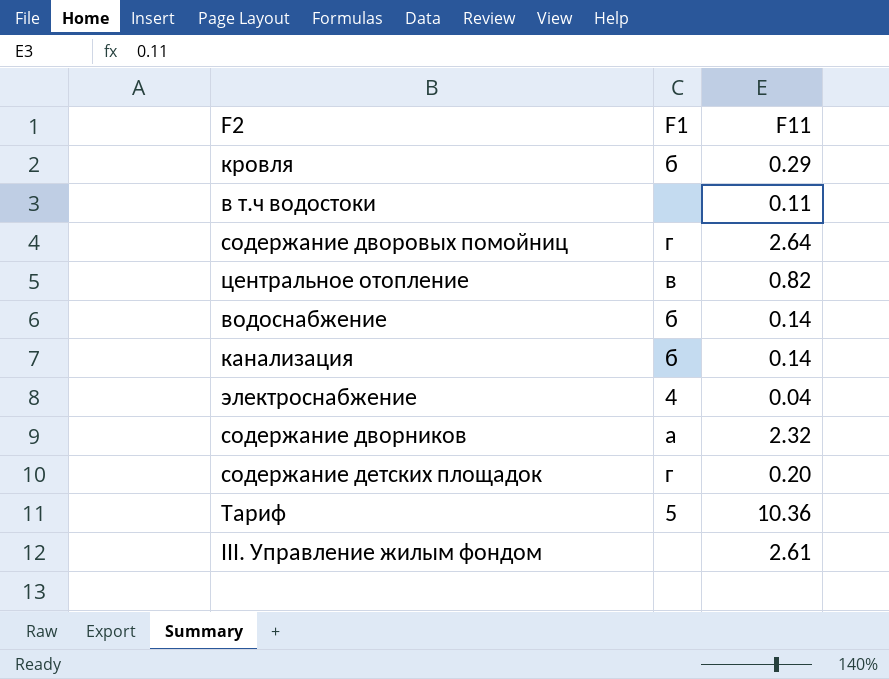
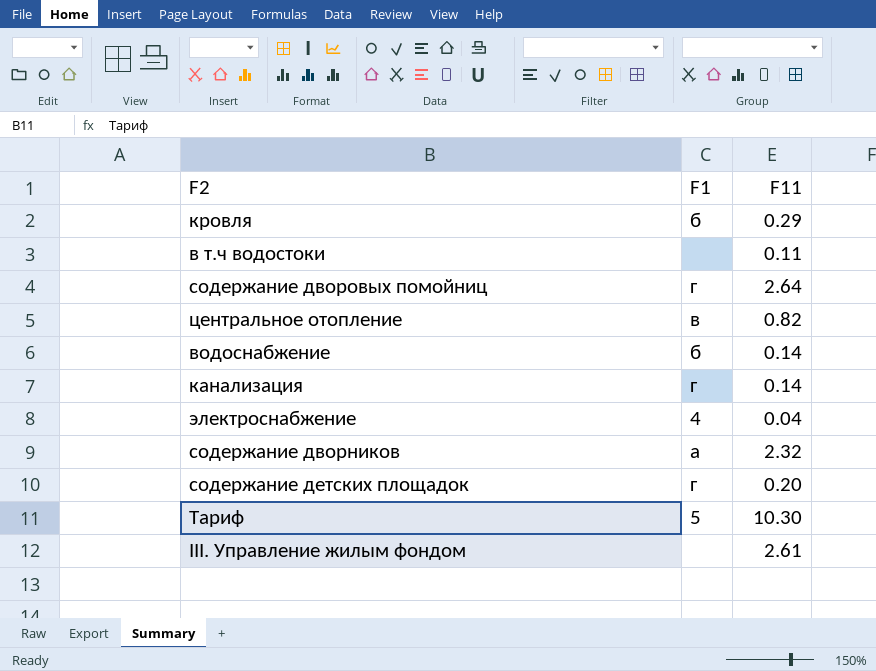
канализация | F1: б -> г
Тариф | F11: 10.36 -> 10.30

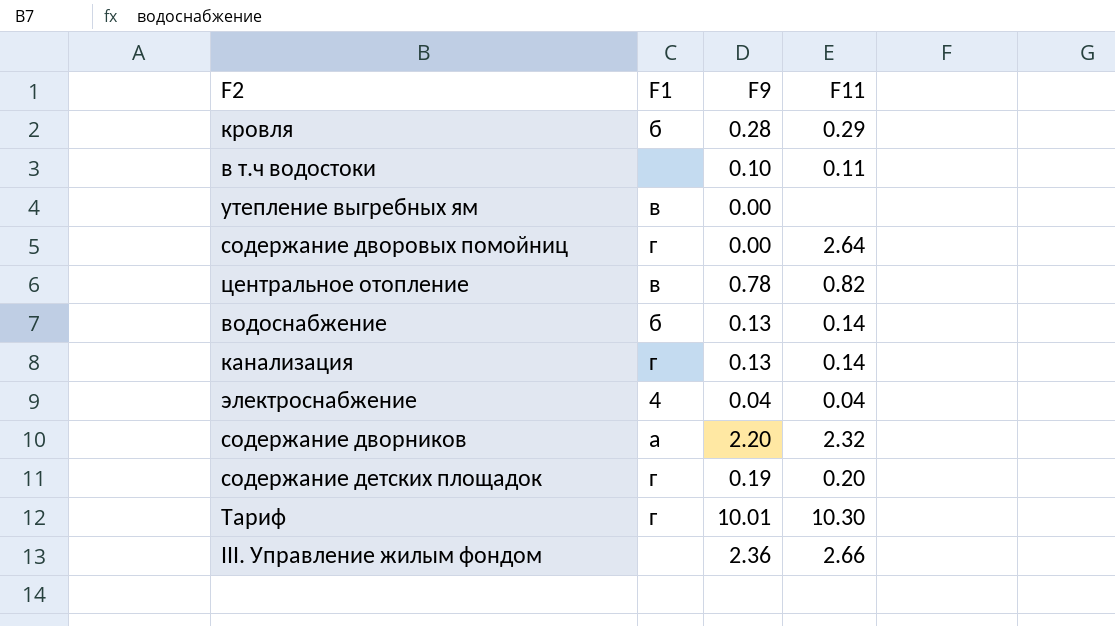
column F9 | position: none -> 3
row утепление выгребных ям: none -> в | 0.00 | none
Тариф | F1: 5 -> г
III. Управление жилым фондом | F11: 2.61 -> 2.66

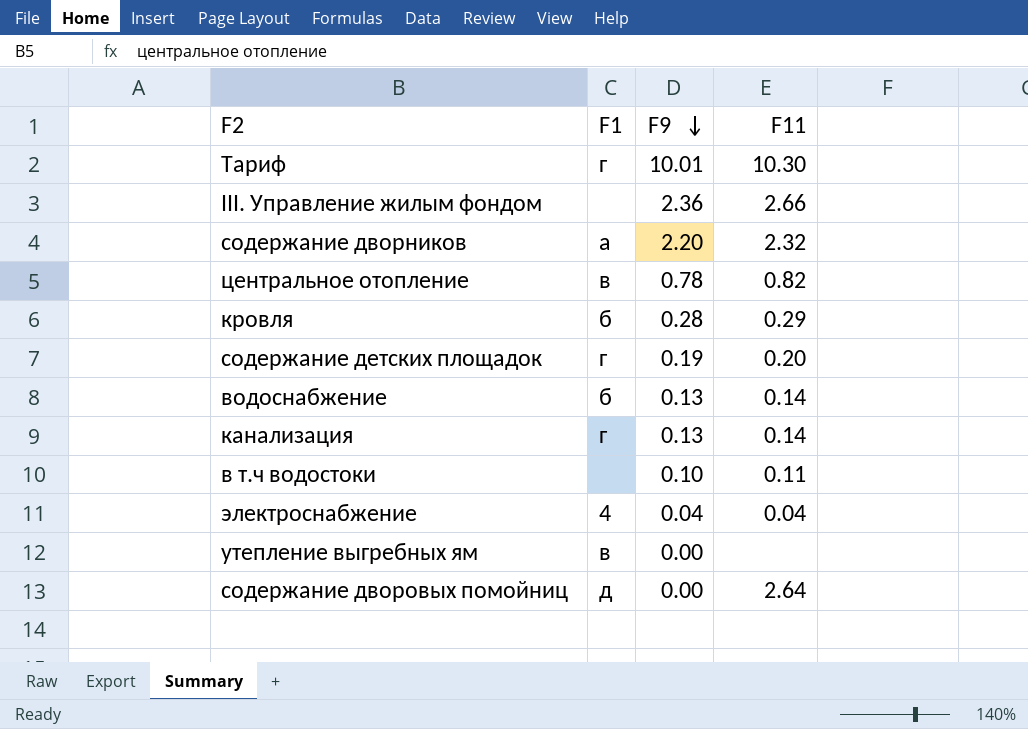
row order: none -> F9 descending
содержание дворовых помойниц | F1: г -> д

